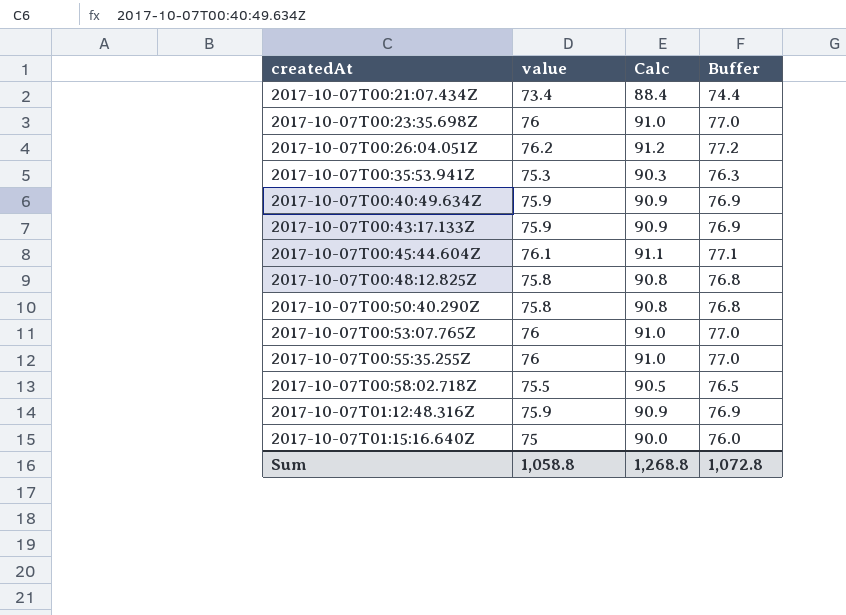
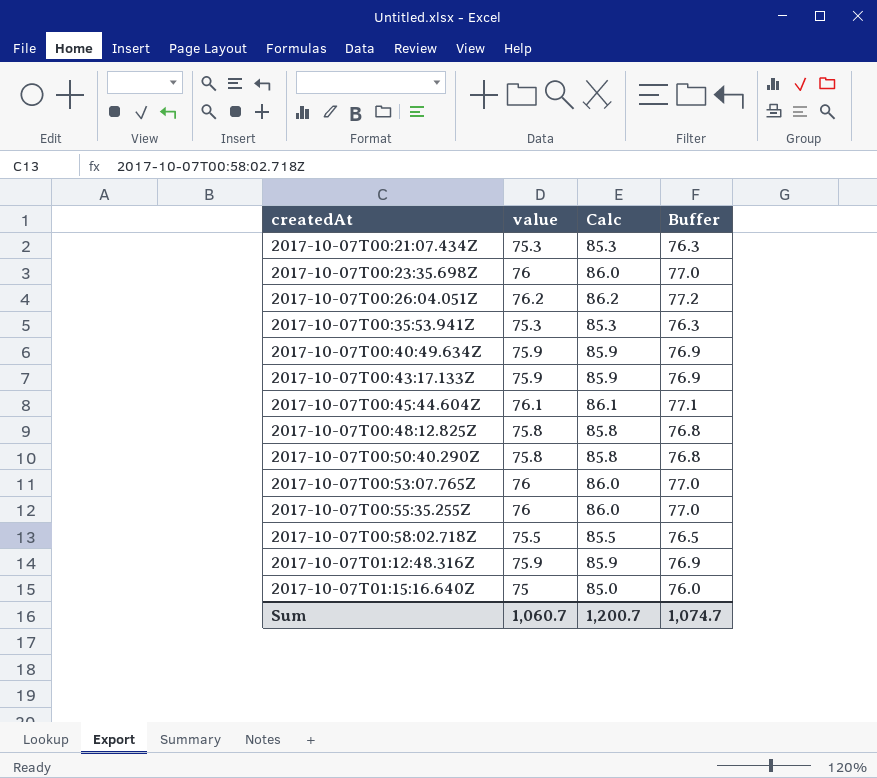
column Calc | formula: [value] + 15 -> [value] + 10
2017-10-07T00:21:07.434Z | value: 73.4 -> 75.3
2017-10-07T00:21:07.434Z | Buffer: 74.4 -> 76.3
Sum | value: 1,058.8 -> 1,060.7
Sum | Calc: 1,268.8 -> 1,200.7
Sum | Buffer: 1,072.8 -> 1,074.7

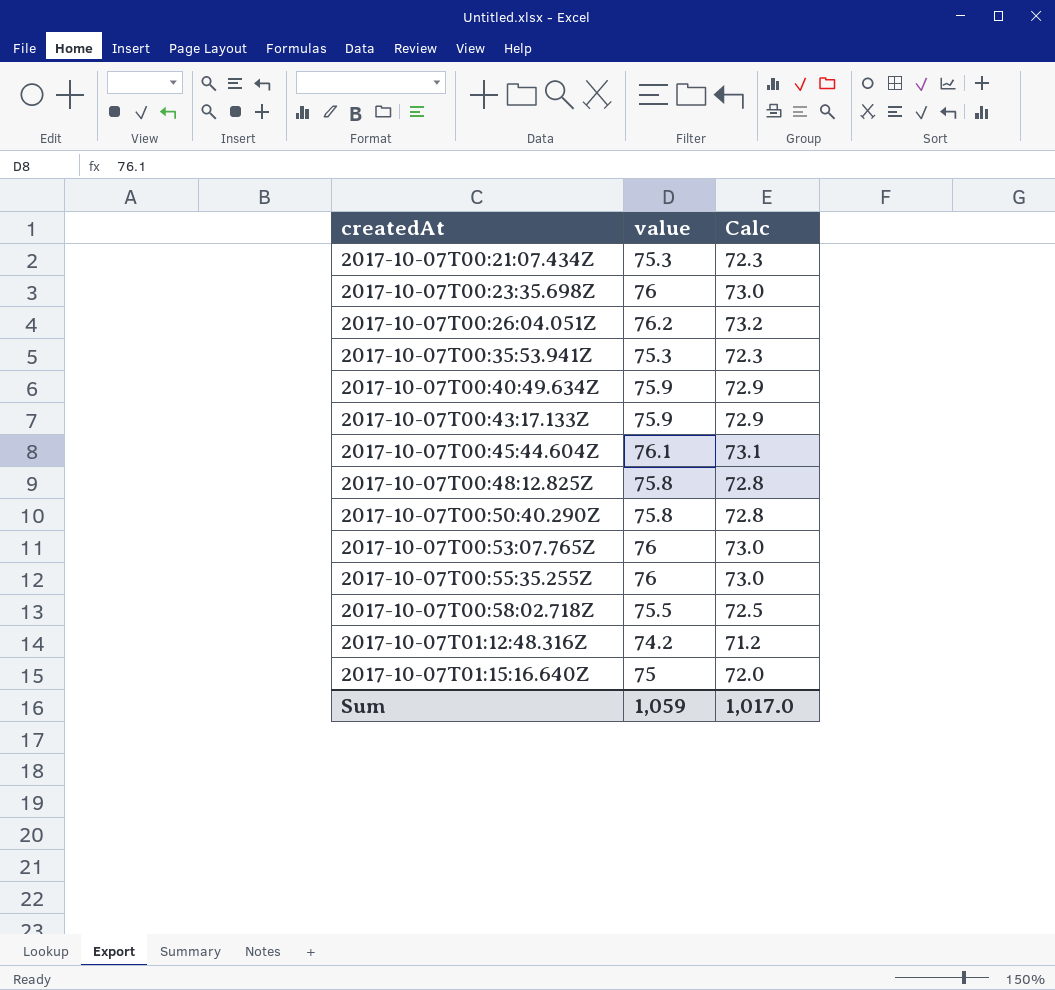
column Buffer | formula: [value] + 1 -> none
column Calc | formula: [value] + 10 -> [value] - 3
2017-10-07T01:12:48.316Z | value: 75.9 -> 74.2
Sum | value: 1,060.7 -> 1,059
Sum | Calc: 1,200.7 -> 1,017.0

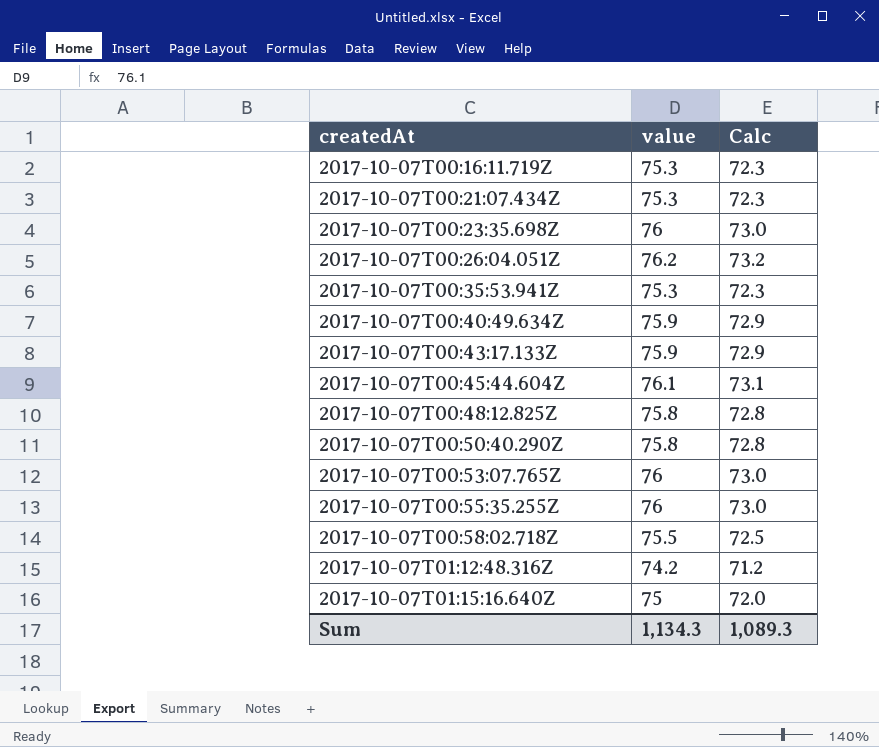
row 2017-10-07T00:16:11.719Z: none -> 75.3 | 72.3
Sum | value: 1,059 -> 1,134.3
Sum | Calc: 1,017.0 -> 1,089.3

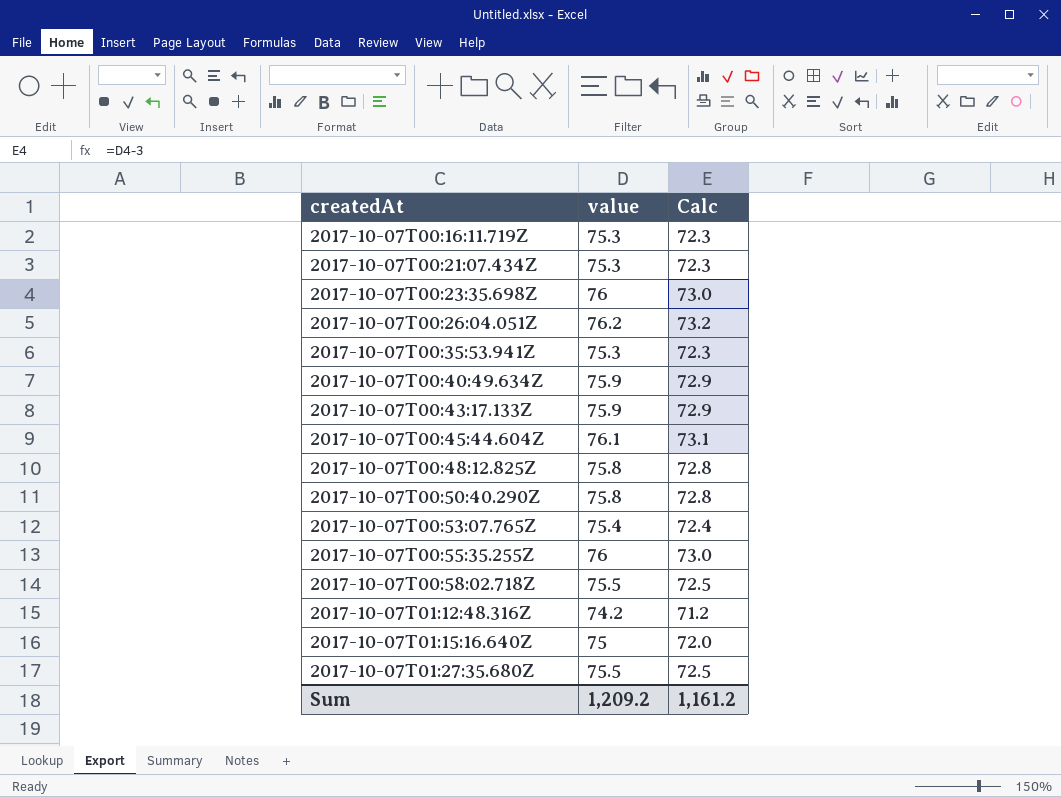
2017-10-07T00:53:07.765Z | value: 76 -> 75.4
2017-10-07T00:53:07.765Z | Calc: 73.0 -> 72.4
row 2017-10-07T01:27:35.680Z: none -> 75.5 | 72.5
Sum | value: 1,134.3 -> 1,209.2
Sum | Calc: 1,089.3 -> 1,161.2

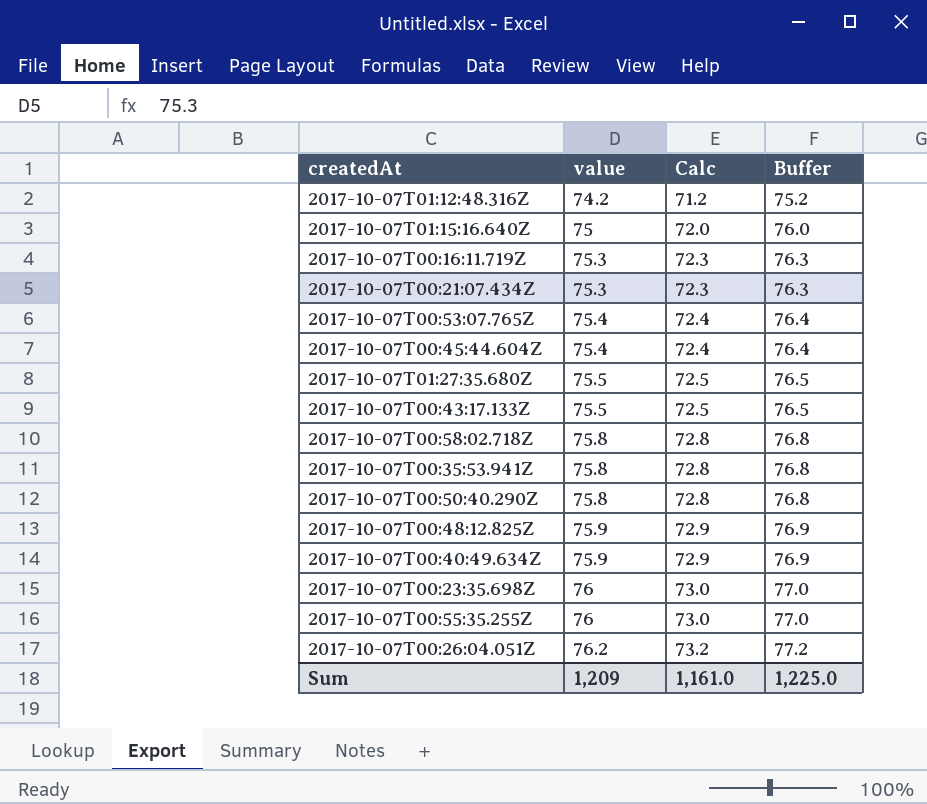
row order: createdAt ascending -> value ascending
column Buffer | formula: none -> [value] + 1
2017-10-07T00:45:44.604Z | value: 76.1 -> 75.4
2017-10-07T00:45:44.604Z | Calc: 73.1 -> 72.4
2017-10-07T00:43:17.133Z | value: 75.9 -> 75.5
2017-10-07T00:43:17.133Z | Calc: 72.9 -> 72.5
2017-10-07T00:58:02.718Z | value: 75.5 -> 75.8
2017-10-07T00:58:02.718Z | Calc: 72.5 -> 72.8
2017-10-07T00:35:53.941Z | value: 75.3 -> 75.8
2017-10-07T00:35:53.941Z | Calc: 72.3 -> 72.8
2017-10-07T00:48:12.825Z | value: 75.8 -> 75.9
2017-10-07T00:48:12.825Z | Calc: 72.8 -> 72.9
Sum | value: 1,209.2 -> 1,209
Sum | Calc: 1,161.2 -> 1,161.0

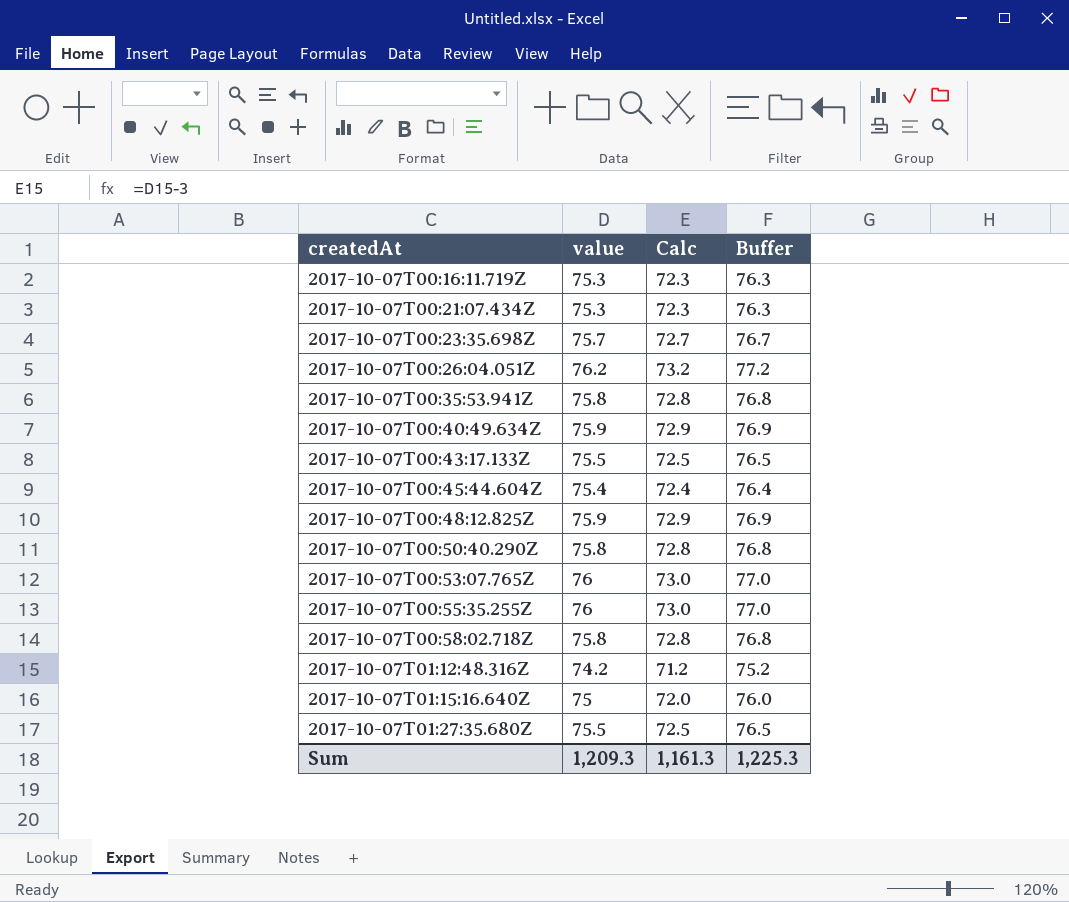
row order: value ascending -> createdAt ascending
2017-10-07T00:23:35.698Z | value: 76 -> 75.7
2017-10-07T00:23:35.698Z | Calc: 73.0 -> 72.7
2017-10-07T00:23:35.698Z | Buffer: 77.0 -> 76.7
2017-10-07T00:53:07.765Z | value: 75.4 -> 76
2017-10-07T00:53:07.765Z | Calc: 72.4 -> 73.0
2017-10-07T00:53:07.765Z | Buffer: 76.4 -> 77.0
Sum | value: 1,209 -> 1,209.3
Sum | Calc: 1,161.0 -> 1,161.3
Sum | Buffer: 1,225.0 -> 1,225.3

